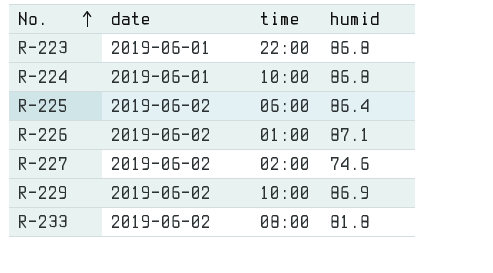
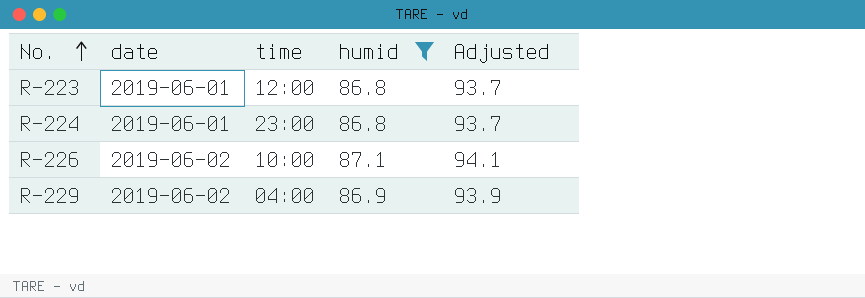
filter: none -> humid >= 86.8
column Adjusted | formula: none -> [humid] * 1.08
R-223 | time: 22:00 -> 12:00
R-224 | time: 10:00 -> 23:00
R-226 | time: 01:00 -> 10:00
R-229 | time: 10:00 -> 04:00

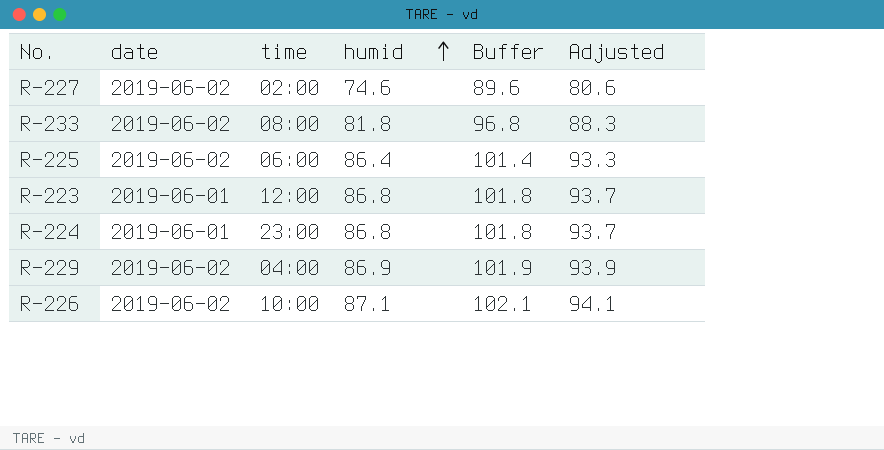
filter: humid >= 86.8 -> none
row order: No. ascending -> humid ascending
column Buffer | formula: none -> [humid] + 15

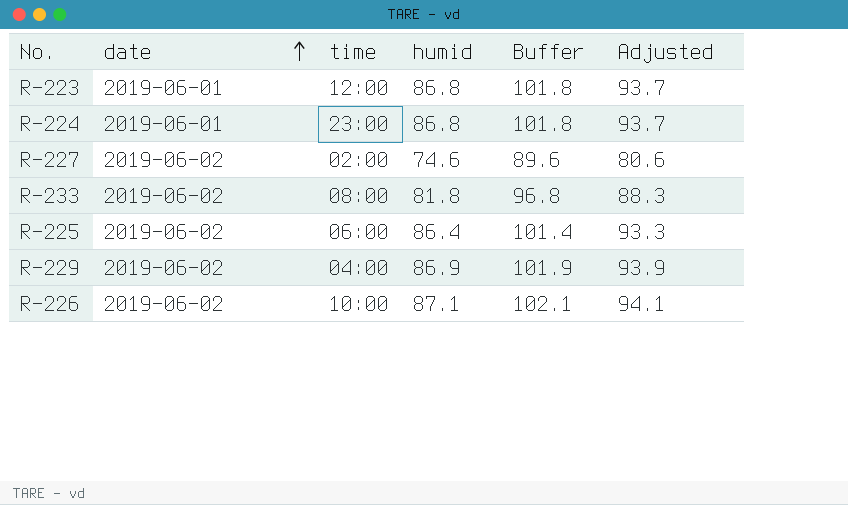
row order: humid ascending -> date ascending

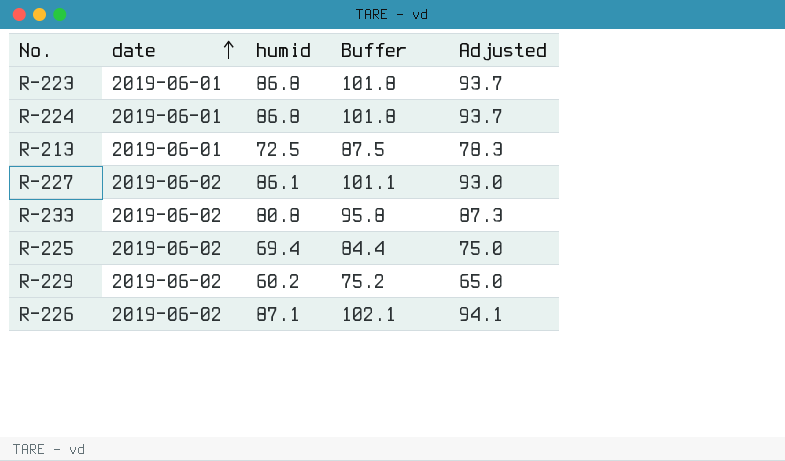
column time | position: 3 -> none
row R-213: none -> 2019-06-01 | 72.5 | 87.5 | 78.3
R-227 | humid: 74.6 -> 86.1
R-227 | Buffer: 89.6 -> 101.1
R-227 | Adjusted: 80.6 -> 93.0
R-233 | humid: 81.8 -> 80.8
R-233 | Buffer: 96.8 -> 95.8
R-233 | Adjusted: 88.3 -> 87.3
R-225 | humid: 86.4 -> 69.4
R-225 | Buffer: 101.4 -> 84.4
R-225 | Adjusted: 93.3 -> 75.0
R-229 | humid: 86.9 -> 60.2
R-229 | Buffer: 101.9 -> 75.2
R-229 | Adjusted: 93.9 -> 65.0

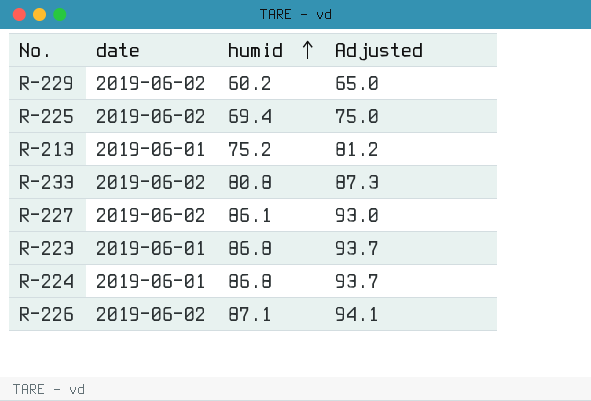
row order: date ascending -> humid ascending
column Buffer | formula: [humid] + 15 -> none
R-213 | humid: 72.5 -> 75.2
R-213 | Adjusted: 78.3 -> 81.2

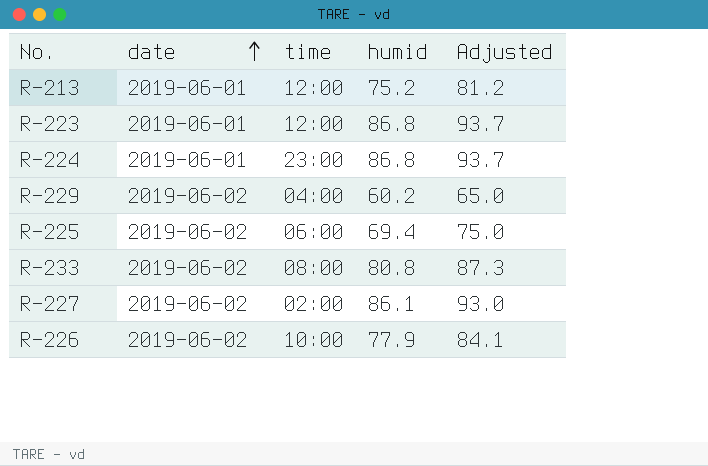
row order: humid ascending -> date ascending
column time | position: none -> 3
R-226 | humid: 87.1 -> 77.9
R-226 | Adjusted: 94.1 -> 84.1

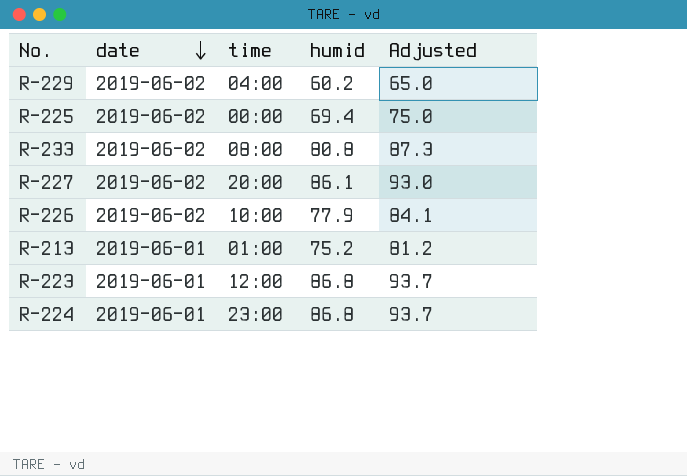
row order: date ascending -> date descending
R-225 | time: 06:00 -> 00:00
R-227 | time: 02:00 -> 20:00
R-213 | time: 12:00 -> 01:00

